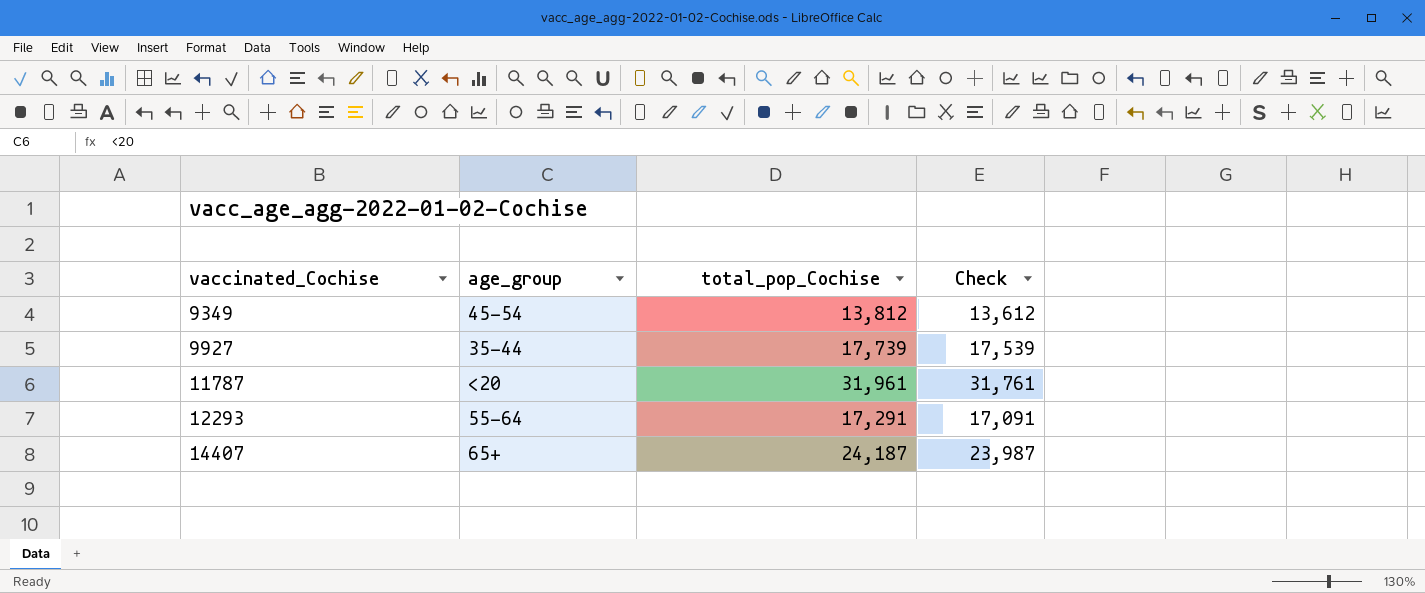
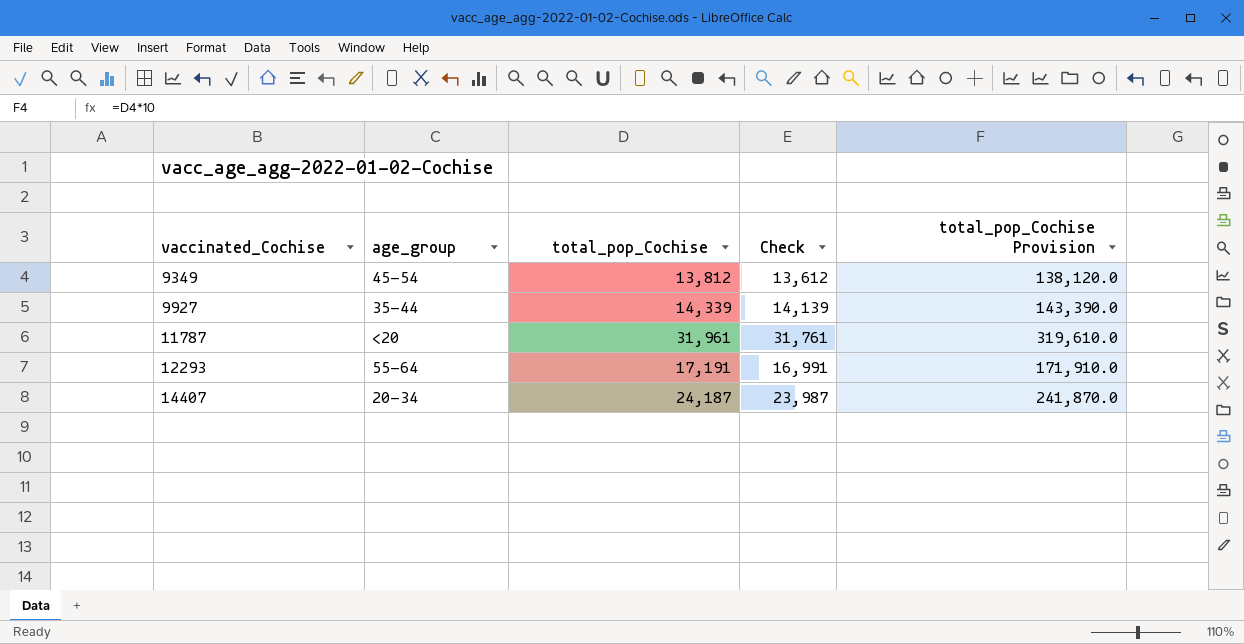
column total_pop_Cochise Provision | formula: none -> [total_pop_Cochise] * 10
9927 | total_pop_Cochise: 17,739 -> 14,339
9927 | Check: 17,539 -> 14,139
12293 | total_pop_Cochise: 17,291 -> 17,191
12293 | Check: 17,091 -> 16,991
14407 | age_group: 65+ -> 20-34

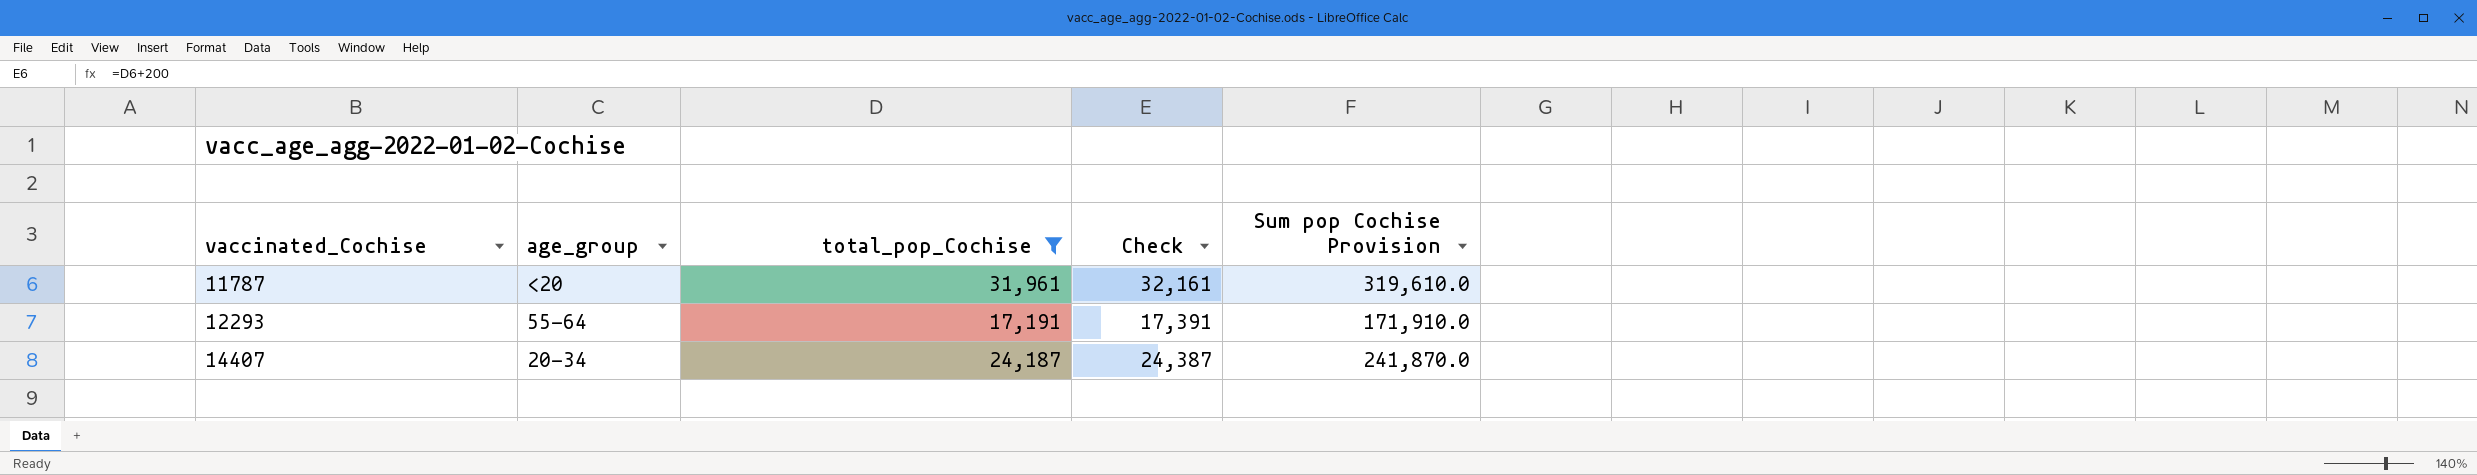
filter: none -> total_pop_Cochise >= 17,191
column Check | formula: [total_pop_Cochise] - 200 -> [total_pop_Cochise] + 200
column name: total_pop_Cochise Provision -> Sum pop Cochise Provision

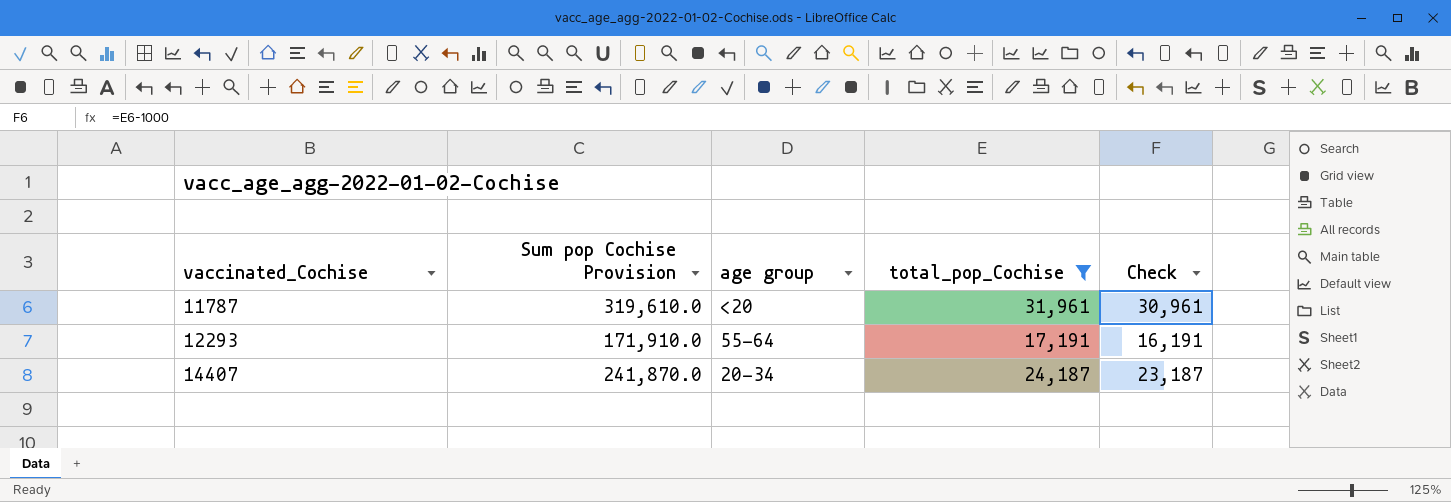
column Sum pop Cochise Provision | position: 5 -> 2
column name: age_group -> age group
column Check | formula: [total_pop_Cochise] + 200 -> [total_pop_Cochise] - 1000

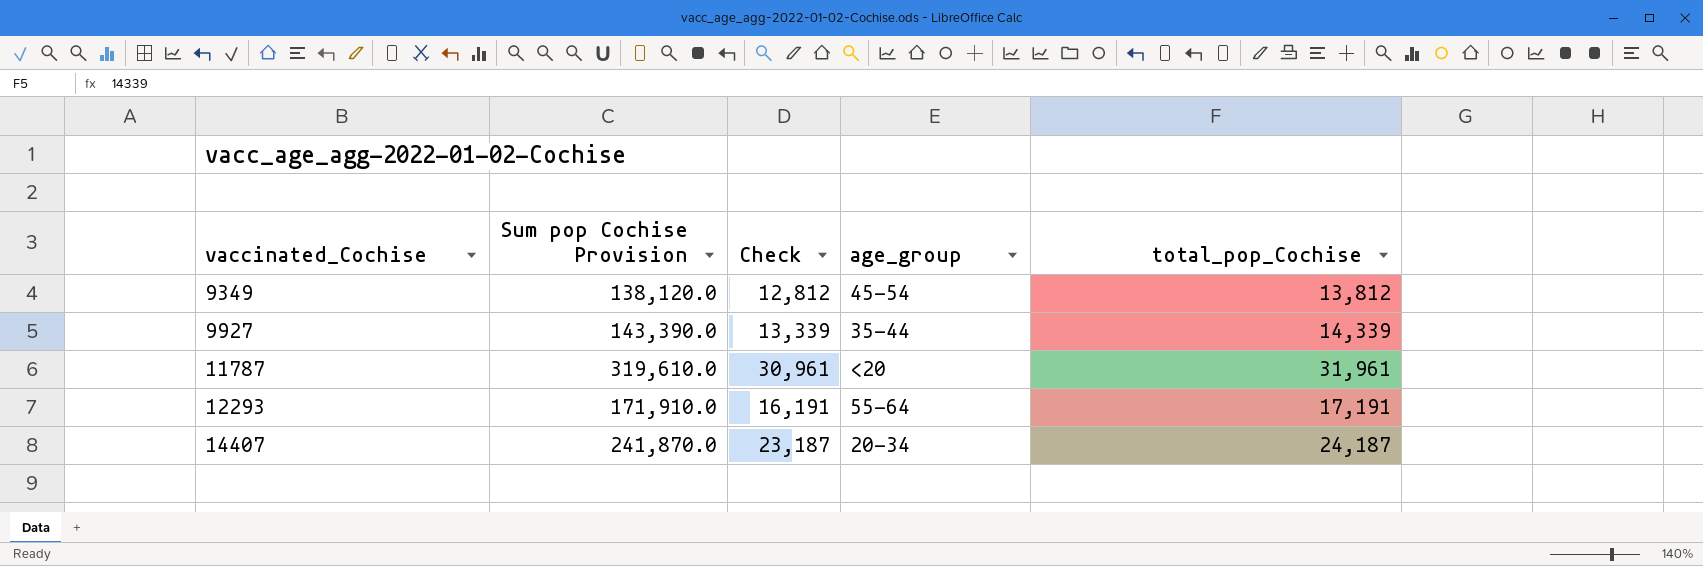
filter: total_pop_Cochise >= 17,191 -> none
column Check | position: 5 -> 3
column name: age group -> age_group

